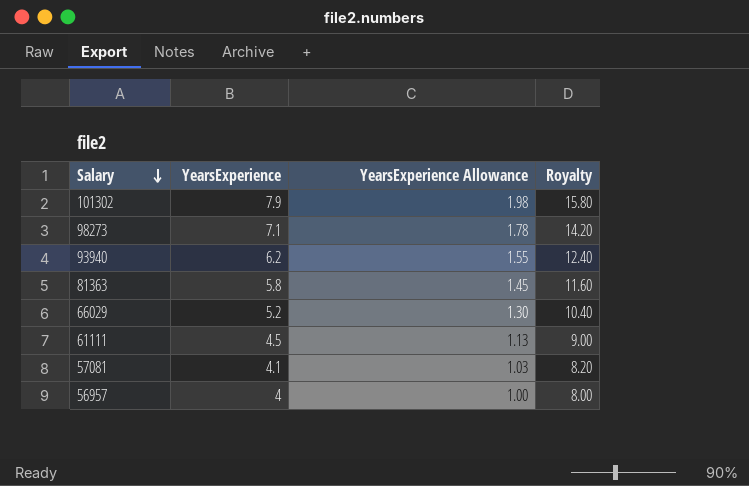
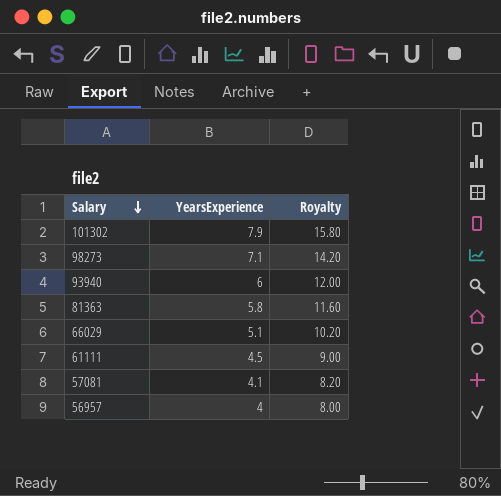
column YearsExperience Allowance | formula: [YearsExperience] * 0.25 -> none
93940 | YearsExperience: 6.2 -> 6
93940 | Royalty: 12.40 -> 12.00
66029 | YearsExperience: 5.2 -> 5.1
66029 | Royalty: 10.40 -> 10.20

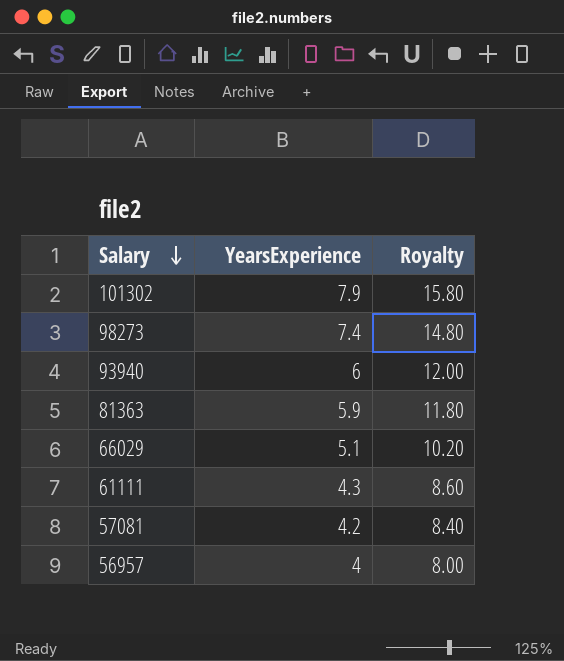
98273 | YearsExperience: 7.1 -> 7.4
98273 | Royalty: 14.20 -> 14.80
81363 | YearsExperience: 5.8 -> 5.9
81363 | Royalty: 11.60 -> 11.80
61111 | YearsExperience: 4.5 -> 4.3
61111 | Royalty: 9.00 -> 8.60
57081 | YearsExperience: 4.1 -> 4.2
57081 | Royalty: 8.20 -> 8.40

